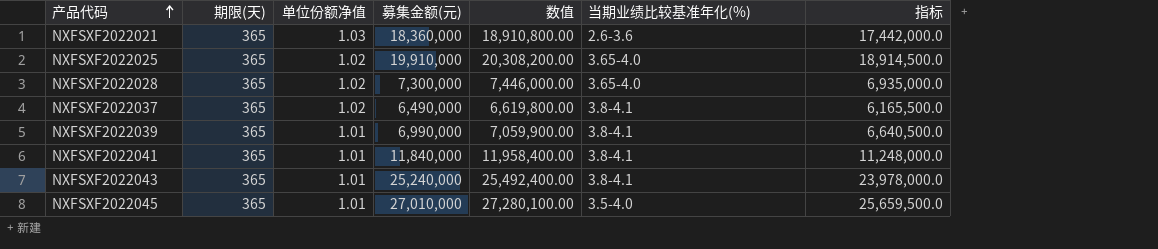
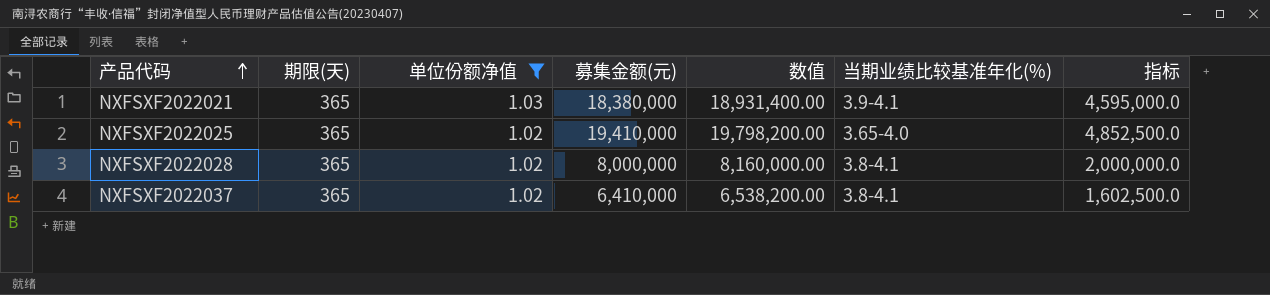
filter: none -> 单位份额净值 != 1.01
column 指标 | formula: [募集金额(元)] * 0.95 -> [募集金额(元)] * 0.25
NXFSXF2022021 | 募集金额(元): 18,360,000 -> 18,380,000
NXFSXF2022021 | 数值: 18,910,800.00 -> 18,931,400.00
NXFSXF2022021 | 当期业绩比较基准年化(%): 2.6-3.6 -> 3.9-4.1
NXFSXF2022025 | 募集金额(元): 19,910,000 -> 19,410,000
NXFSXF2022025 | 数值: 20,308,200.00 -> 19,798,200.00
NXFSXF2022028 | 募集金额(元): 7,300,000 -> 8,000,000
NXFSXF2022028 | 数值: 7,446,000.00 -> 8,160,000.00
NXFSXF2022028 | 当期业绩比较基准年化(%): 3.65-4.0 -> 3.8-4.1
NXFSXF2022037 | 募集金额(元): 6,490,000 -> 6,410,000
NXFSXF2022037 | 数值: 6,619,800.00 -> 6,538,200.00

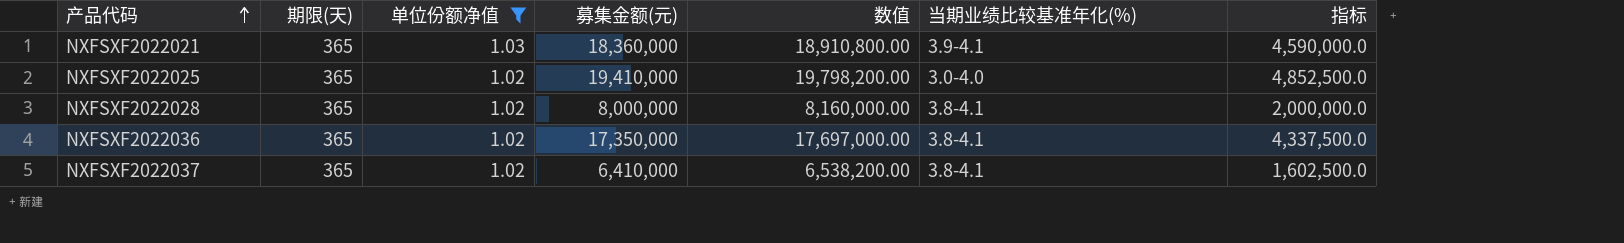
NXFSXF2022021 | 募集金额(元): 18,380,000 -> 18,360,000
NXFSXF2022021 | 数值: 18,931,400.00 -> 18,910,800.00
NXFSXF2022021 | 指标: 4,595,000.0 -> 4,590,000.0
NXFSXF2022025 | 当期业绩比较基准年化(%): 3.65-4.0 -> 3.0-4.0
row NXFSXF2022036: none -> 365 | 1.02 | 17,350,000 | 17,697,000.00 | 3.8-4.1 | 4,337,500.0

